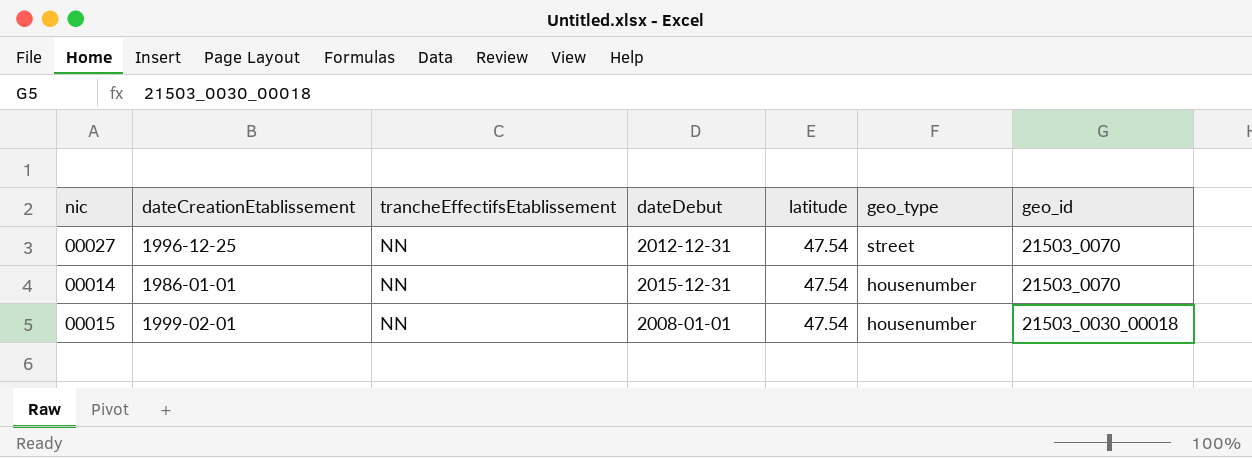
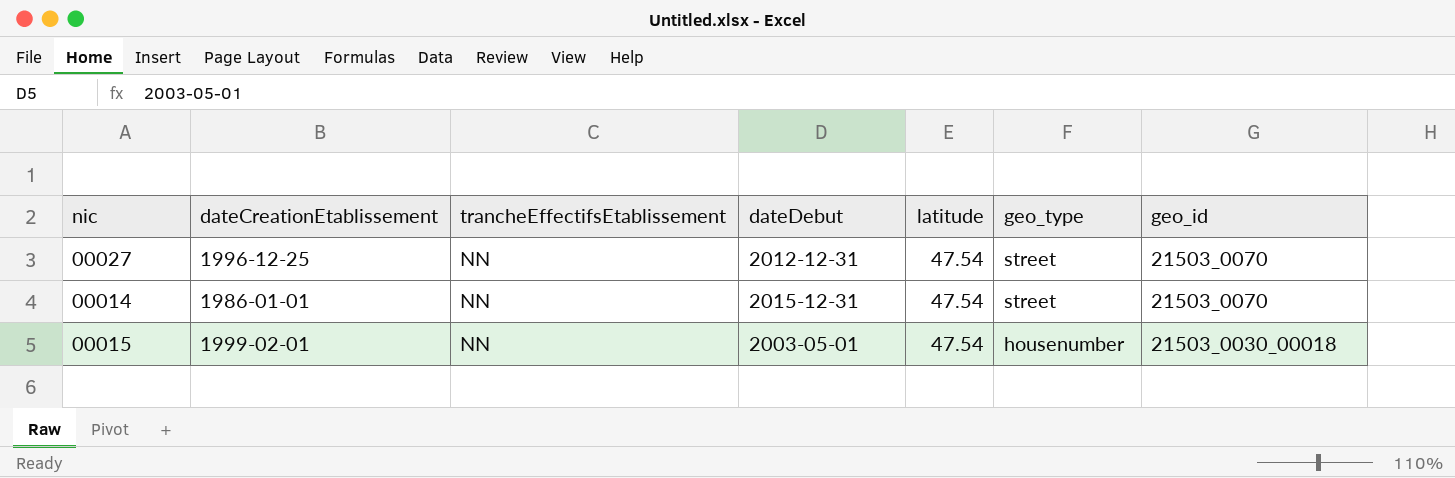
00014 | geo_type: housenumber -> street
00015 | dateDebut: 2008-01-01 -> 2003-05-01

